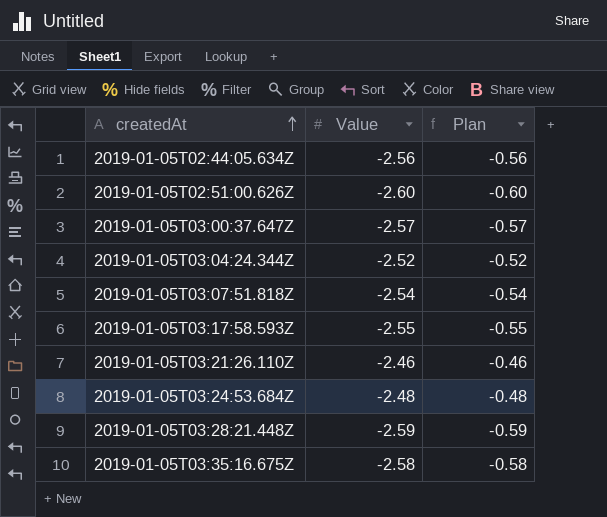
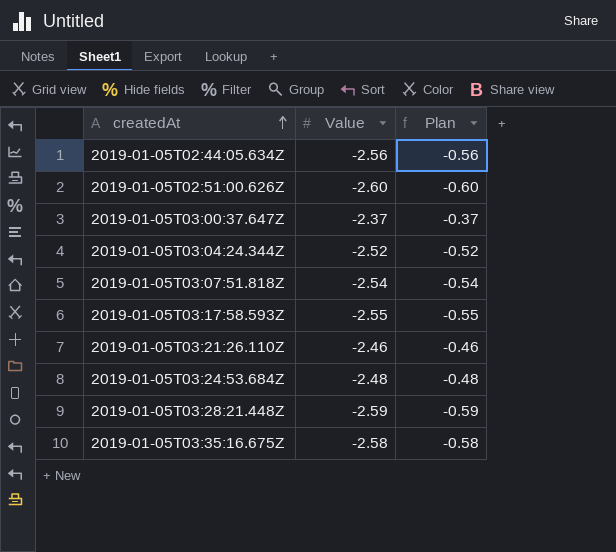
2019-01-05T03:00:37.647Z | Value: -2.57 -> -2.37
2019-01-05T03:00:37.647Z | Plan: -0.57 -> -0.37

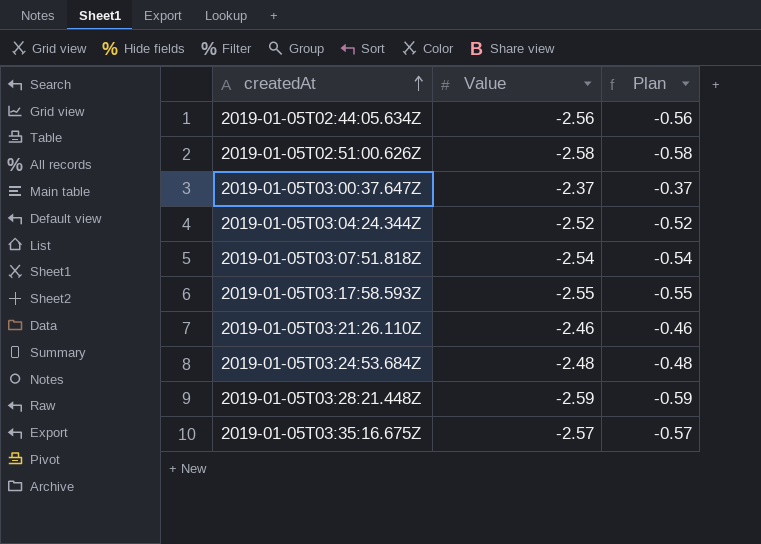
2019-01-05T02:51:00.626Z | Value: -2.60 -> -2.58
2019-01-05T02:51:00.626Z | Plan: -0.60 -> -0.58
2019-01-05T03:35:16.675Z | Value: -2.58 -> -2.57
2019-01-05T03:35:16.675Z | Plan: -0.58 -> -0.57

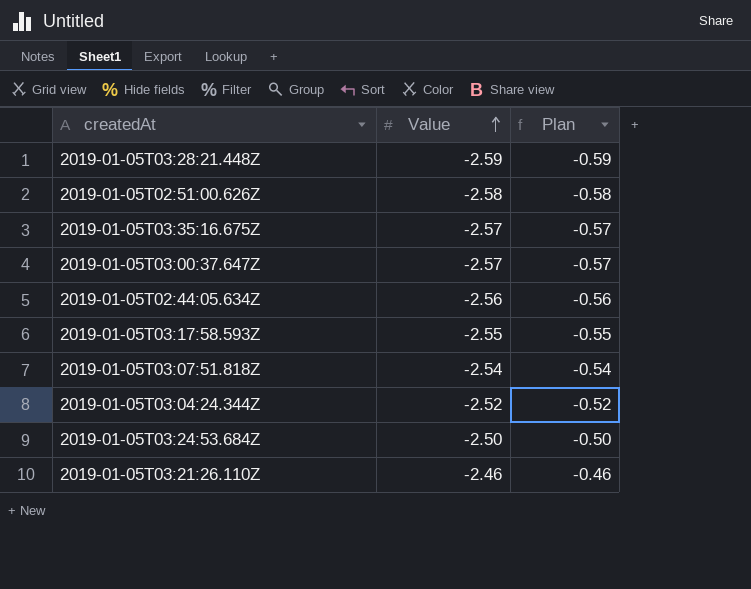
row order: createdAt ascending -> Value ascending
2019-01-05T03:00:37.647Z | Value: -2.37 -> -2.57
2019-01-05T03:00:37.647Z | Plan: -0.37 -> -0.57
2019-01-05T03:24:53.684Z | Value: -2.48 -> -2.50
2019-01-05T03:24:53.684Z | Plan: -0.48 -> -0.50

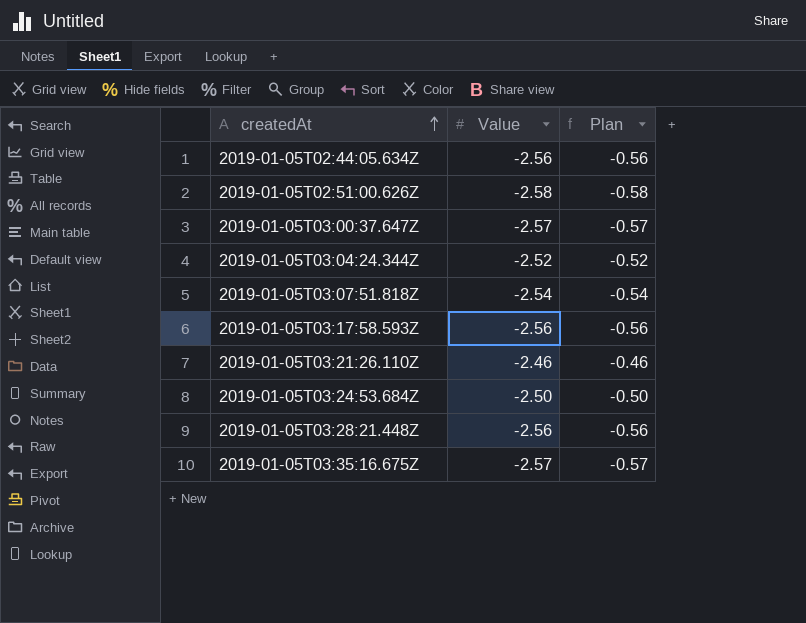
row order: Value ascending -> createdAt ascending
2019-01-05T03:17:58.593Z | Value: -2.55 -> -2.56
2019-01-05T03:17:58.593Z | Plan: -0.55 -> -0.56
2019-01-05T03:28:21.448Z | Value: -2.59 -> -2.56
2019-01-05T03:28:21.448Z | Plan: -0.59 -> -0.56

